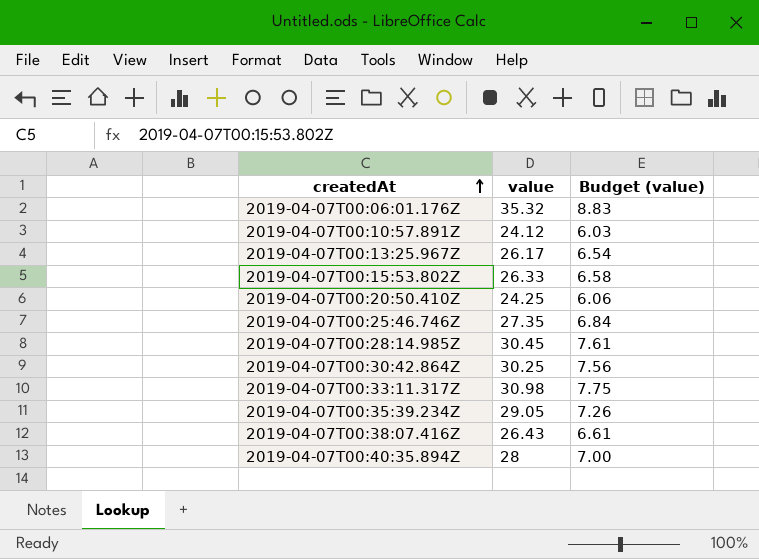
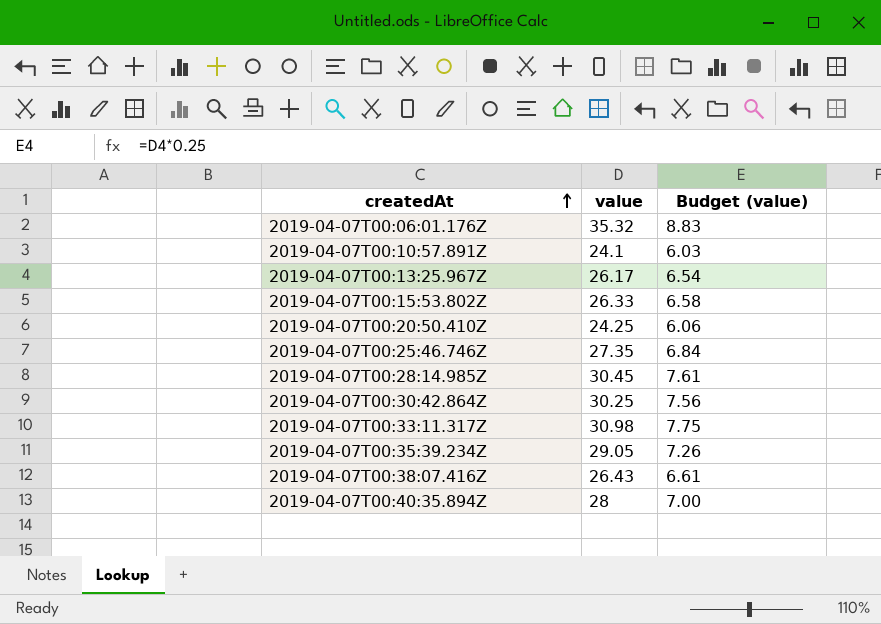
2019-04-07T00:10:57.891Z | value: 24.12 -> 24.1

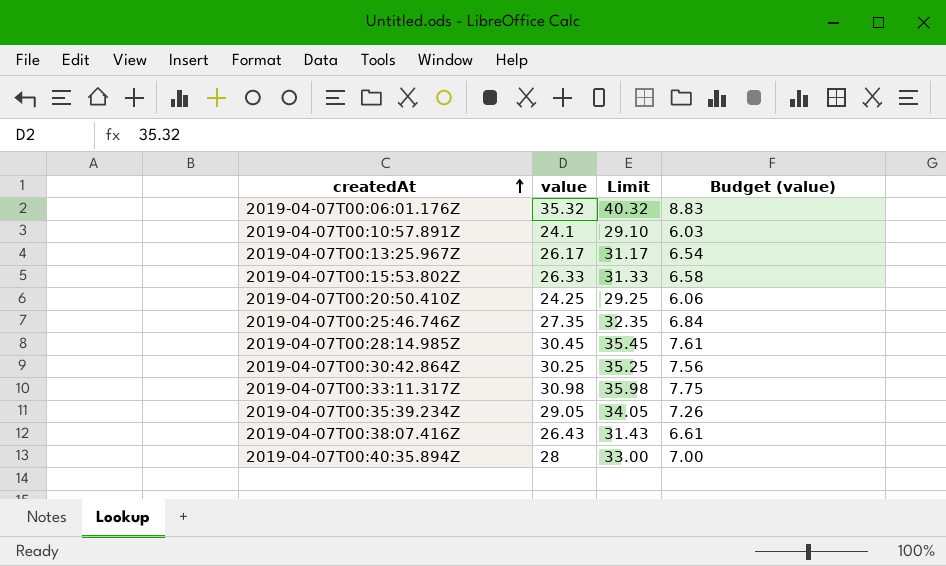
column Limit | formula: none -> [value] + 5

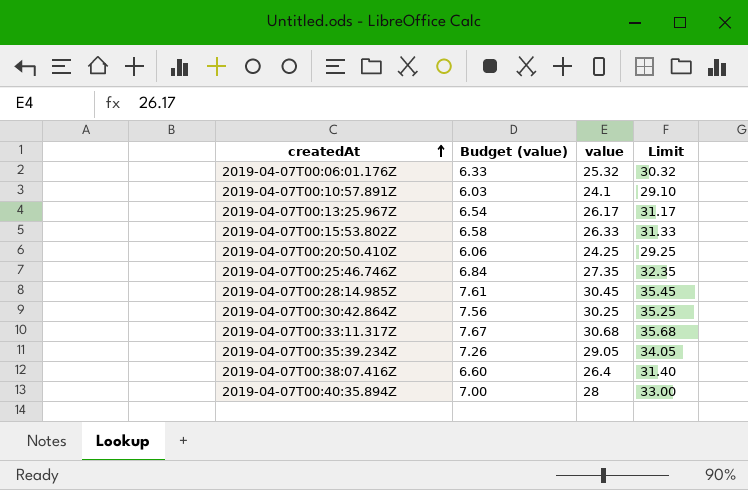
column Budget (value) | position: 4 -> 2
2019-04-07T00:06:01.176Z | Budget (value): 8.83 -> 6.33
2019-04-07T00:06:01.176Z | value: 35.32 -> 25.32
2019-04-07T00:06:01.176Z | Limit: 40.32 -> 30.32
2019-04-07T00:33:11.317Z | Budget (value): 7.75 -> 7.67
2019-04-07T00:33:11.317Z | value: 30.98 -> 30.68
2019-04-07T00:33:11.317Z | Limit: 35.98 -> 35.68
2019-04-07T00:38:07.416Z | Budget (value): 6.61 -> 6.60
2019-04-07T00:38:07.416Z | value: 26.43 -> 26.4
2019-04-07T00:38:07.416Z | Limit: 31.43 -> 31.40

